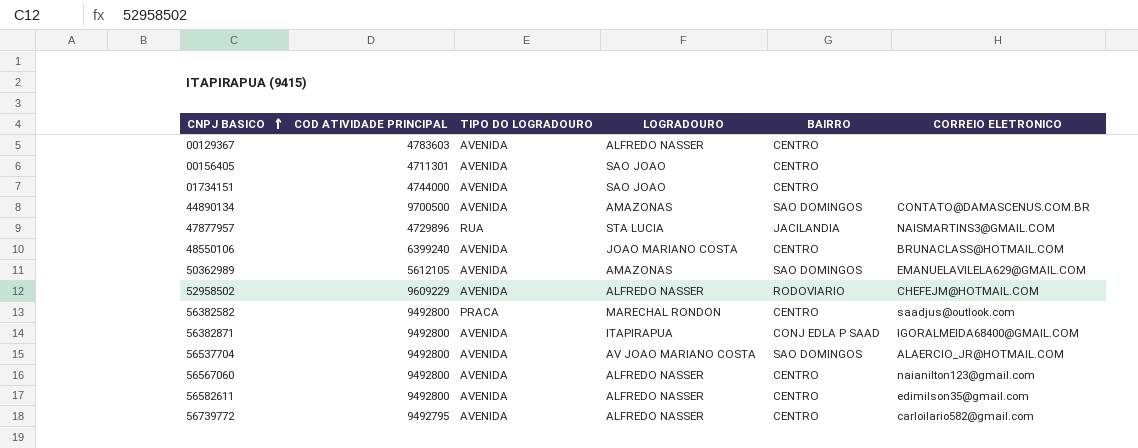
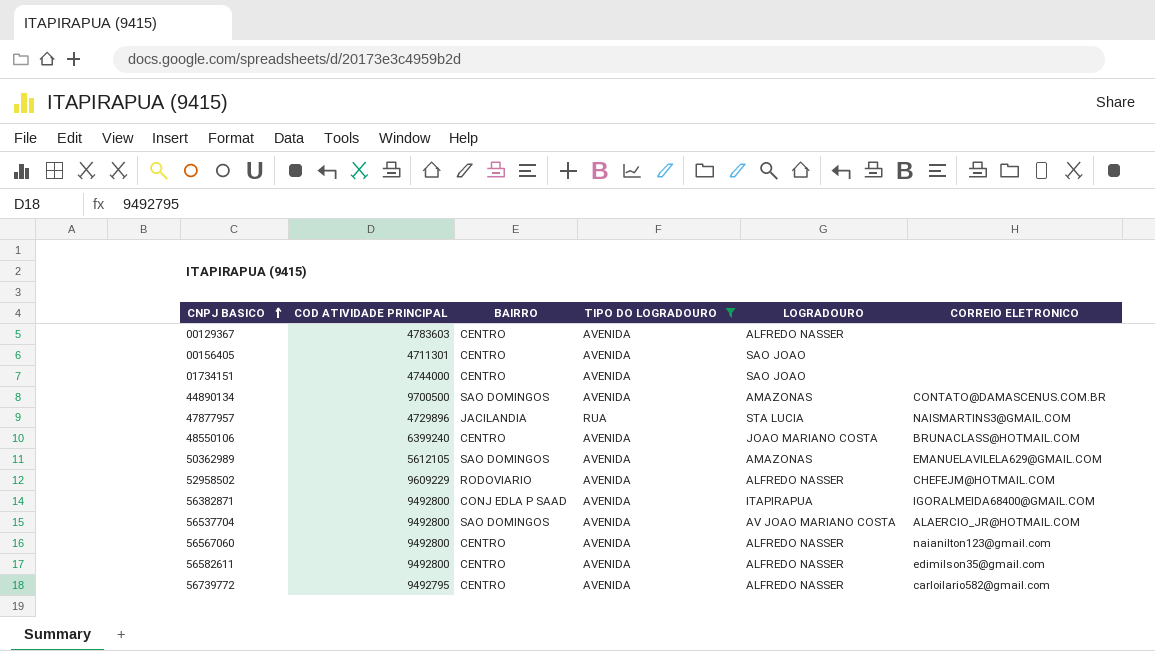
filter: none -> TIPO DO LOGRADOURO != PRACA
column BAIRRO | position: 5 -> 3

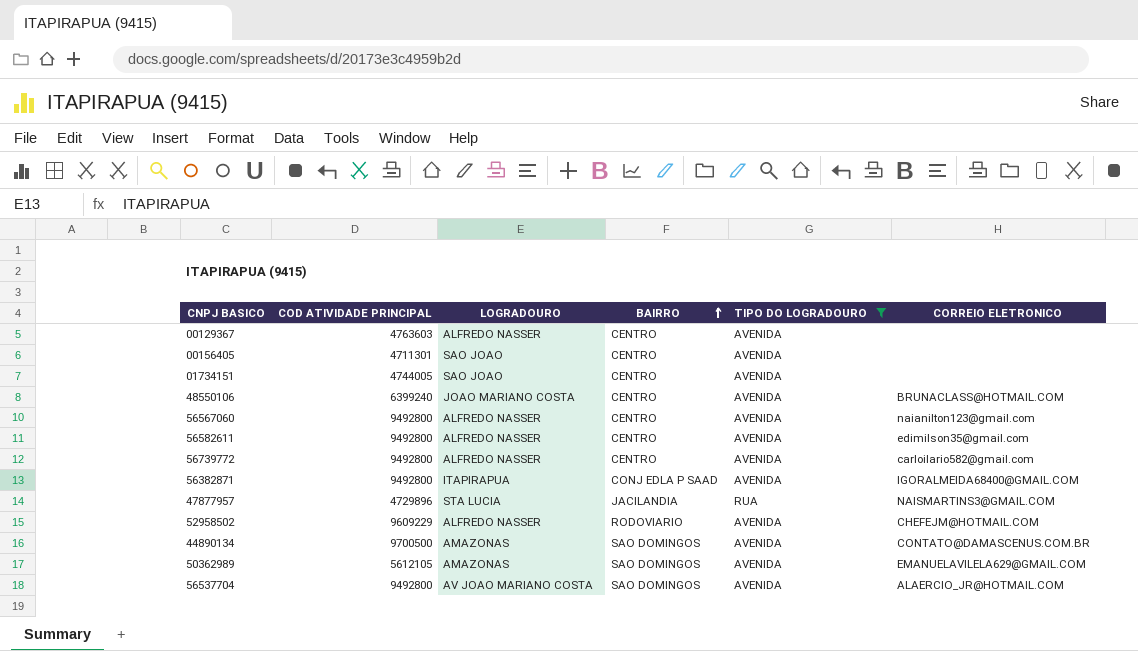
row order: CNPJ BASICO ascending -> BAIRRO ascending
column LOGRADOURO | position: 5 -> 3
00129367 | COD ATIVIDADE PRINCIPAL: 4783603 -> 4763603
01734151 | COD ATIVIDADE PRINCIPAL: 4744000 -> 4744005
56739772 | COD ATIVIDADE PRINCIPAL: 9492795 -> 9492800

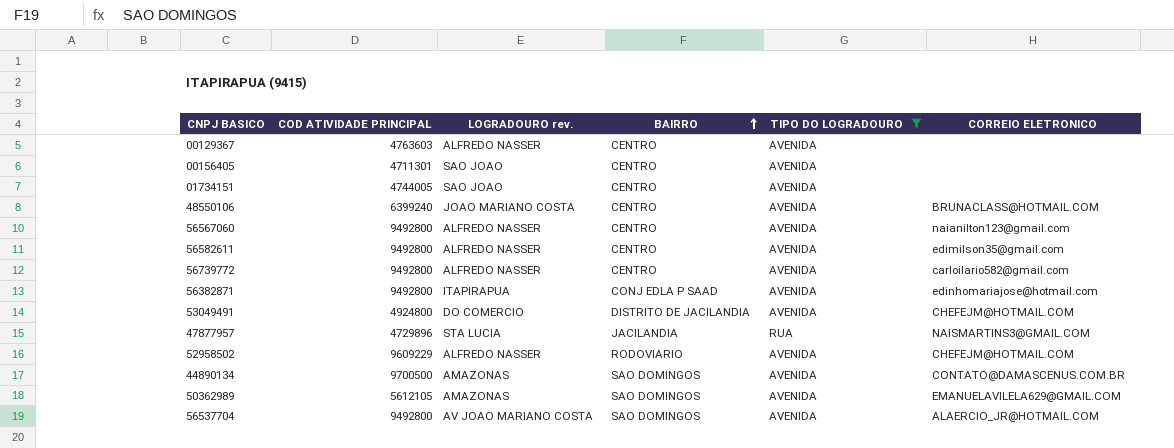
column name: LOGRADOURO -> LOGRADOURO rev.
56382871 | CORREIO ELETRONICO: IGORALMEIDA68400@GMAIL.COM -> edinhomariajose@hotmail.com
row 53049491: none -> 4924800 | DO COMERCIO | DISTRITO DE JACILANDIA | AVENIDA | CHEFEJM@HOTMAIL.COM

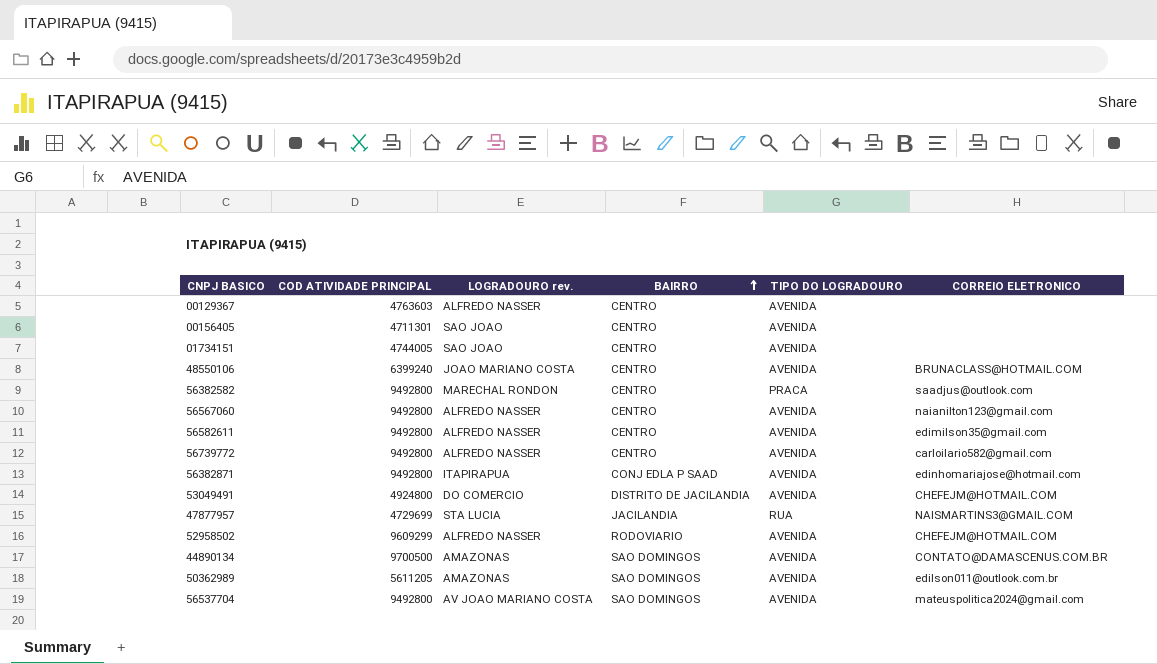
filter: TIPO DO LOGRADOURO != PRACA -> none
47877957 | COD ATIVIDADE PRINCIPAL: 4729896 -> 4729699
52958502 | COD ATIVIDADE PRINCIPAL: 9609229 -> 9609299
50362989 | COD ATIVIDADE PRINCIPAL: 5612105 -> 5611205
50362989 | CORREIO ELETRONICO: EMANUELAVILELA629@GMAIL.COM -> edilson011@outlook.com.br
56537704 | CORREIO ELETRONICO: ALAERCIO_JR@HOTMAIL.COM -> mateuspolitica2024@gmail.com

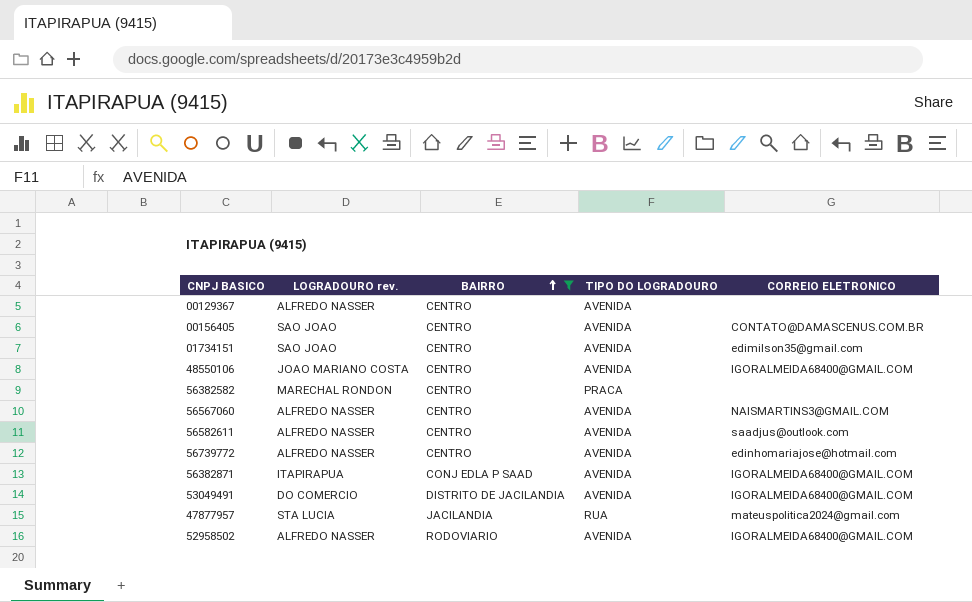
filter: none -> BAIRRO != SAO DOMINGOS
column COD ATIVIDADE PRINCIPAL | position: 2 -> none
00156405 | CORREIO ELETRONICO: none -> CONTATO@DAMASCENUS.COM.BR
01734151 | CORREIO ELETRONICO: none -> edimilson35@gmail.com
48550106 | CORREIO ELETRONICO: BRUNACLASS@HOTMAIL.COM -> IGORALMEIDA68400@GMAIL.COM
56382582 | CORREIO ELETRONICO: saadjus@outlook.com -> none
56567060 | CORREIO ELETRONICO: naianilton123@gmail.com -> NAISMARTINS3@GMAIL.COM
56582611 | CORREIO ELETRONICO: edimilson35@gmail.com -> saadjus@outlook.com
56739772 | CORREIO ELETRONICO: carloilario582@gmail.com -> edinhomariajose@hotmail.com
56382871 | CORREIO ELETRONICO: edinhomariajose@hotmail.com -> IGORALMEIDA68400@GMAIL.COM
53049491 | CORREIO ELETRONICO: CHEFEJM@HOTMAIL.COM -> IGORALMEIDA68400@GMAIL.COM
47877957 | CORREIO ELETRONICO: NAISMARTINS3@GMAIL.COM -> mateuspolitica2024@gmail.com
52958502 | CORREIO ELETRONICO: CHEFEJM@HOTMAIL.COM -> IGORALMEIDA68400@GMAIL.COM

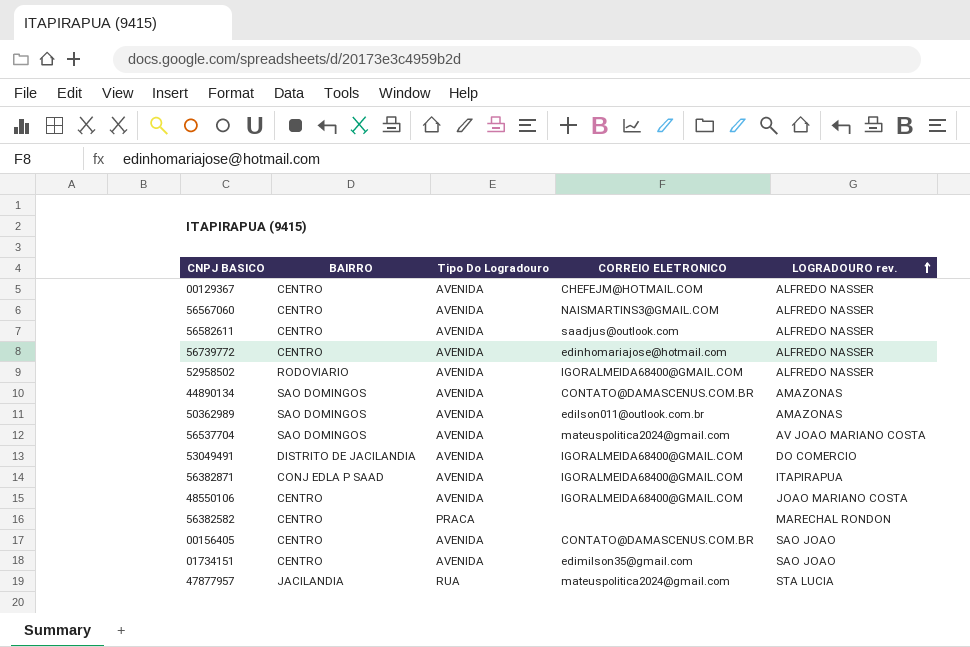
filter: BAIRRO != SAO DOMINGOS -> none
row order: BAIRRO ascending -> LOGRADOURO rev. ascending
column name: TIPO DO LOGRADOURO -> Tipo Do Logradouro
column LOGRADOURO rev. | position: 2 -> 5
00129367 | CORREIO ELETRONICO: none -> CHEFEJM@HOTMAIL.COM

